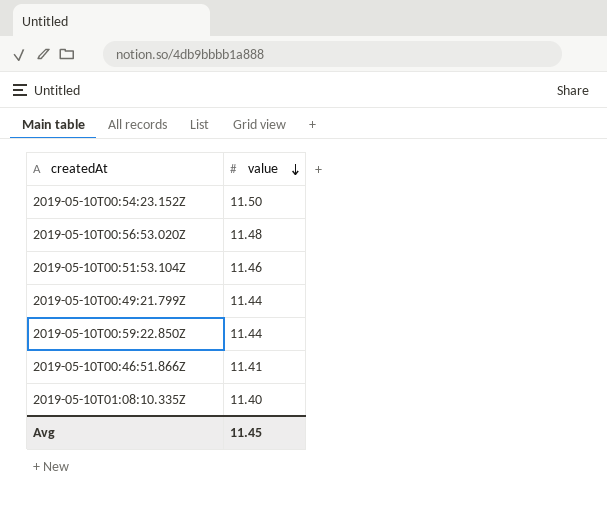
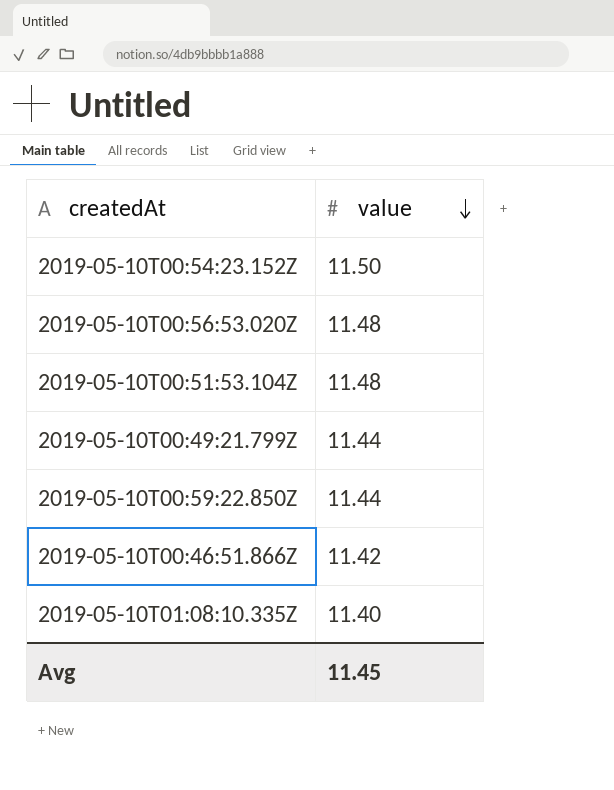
2019-05-10T00:51:53.104Z | value: 11.46 -> 11.48
2019-05-10T00:46:51.866Z | value: 11.41 -> 11.42

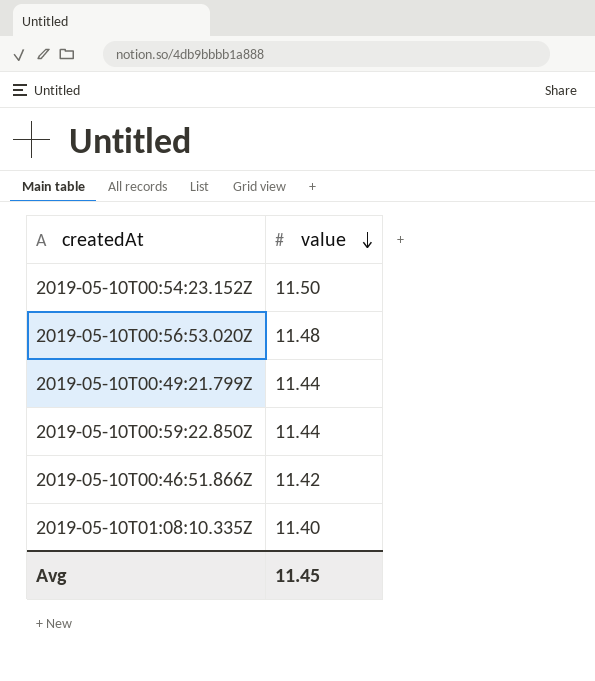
row 2019-05-10T00:51:53.104Z: 11.48 -> none

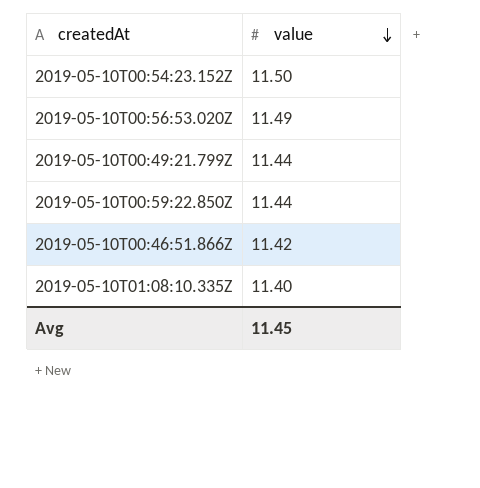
2019-05-10T00:56:53.020Z | value: 11.48 -> 11.49

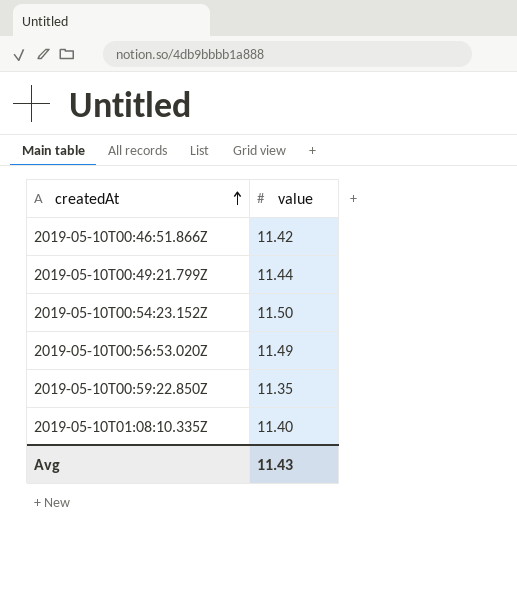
row order: value descending -> createdAt ascending
2019-05-10T00:59:22.850Z | value: 11.44 -> 11.35
Avg | value: 11.45 -> 11.43

